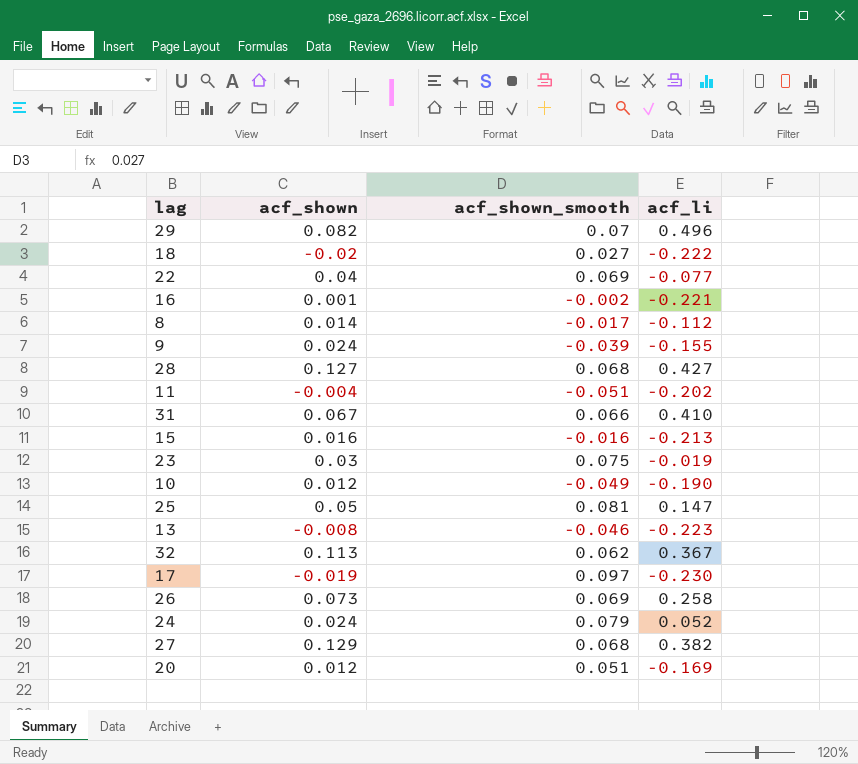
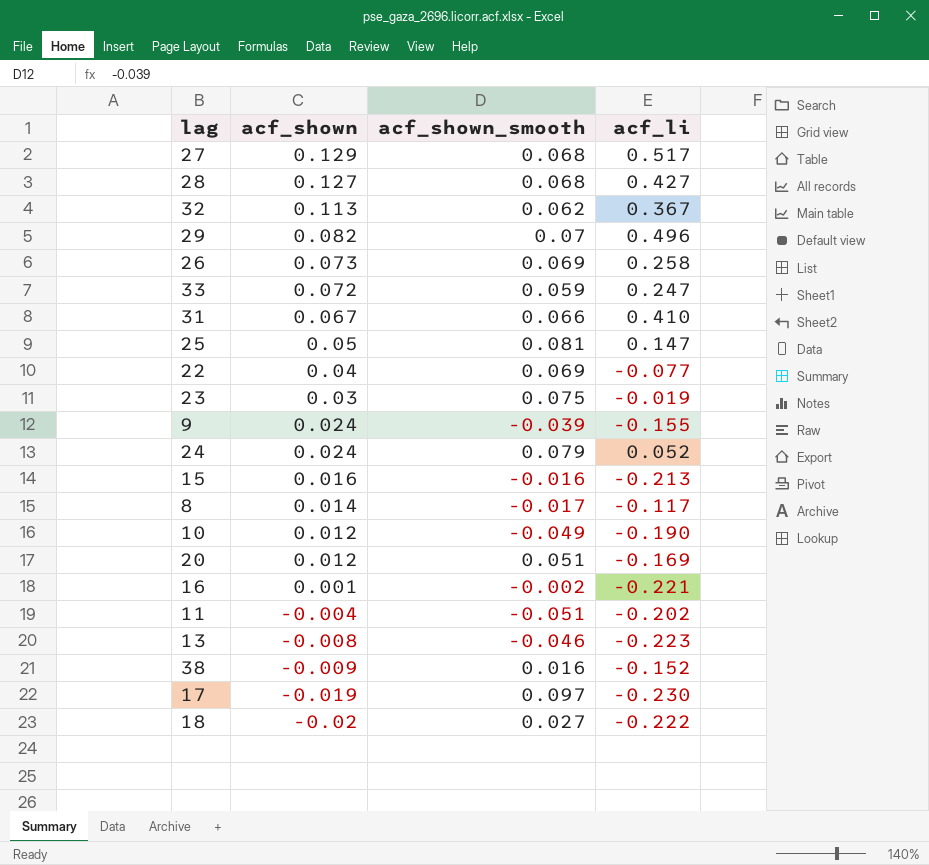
row order: none -> acf_shown descending
27 | acf_li: 0.382 -> 0.517
row 33: none -> 0.072 | 0.059 | 0.247
8 | acf_li: -0.112 -> -0.117
row 38: none -> -0.009 | 0.016 | -0.152

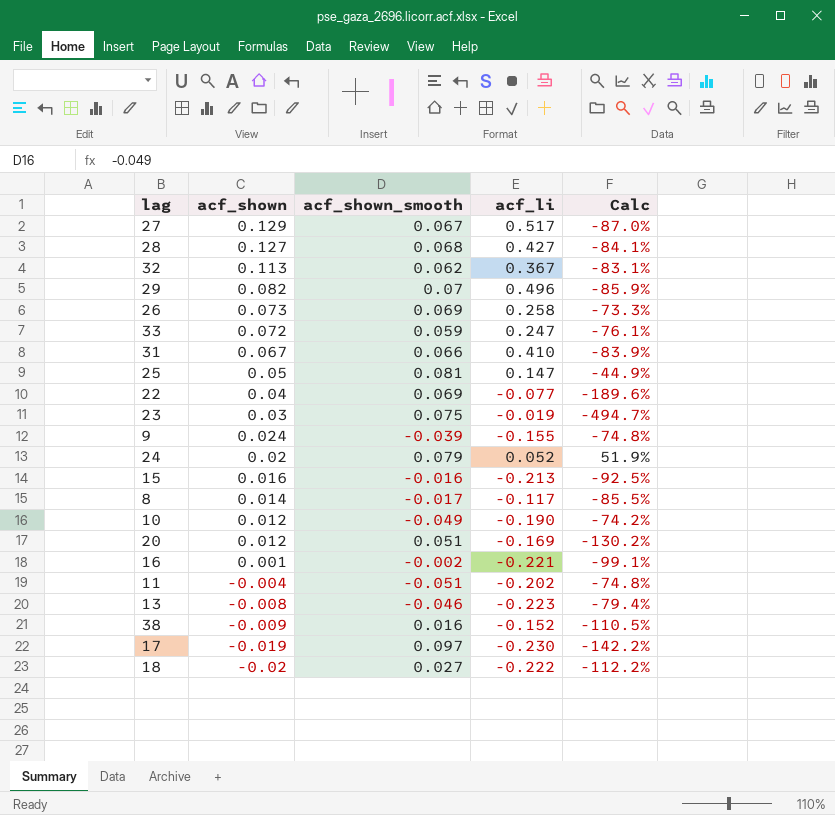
column Calc | formula: none -> ([acf_shown_smooth] - [acf_li]) / [acf_li]
27 | acf_shown_smooth: 0.068 -> 0.067
24 | acf_shown: 0.024 -> 0.02

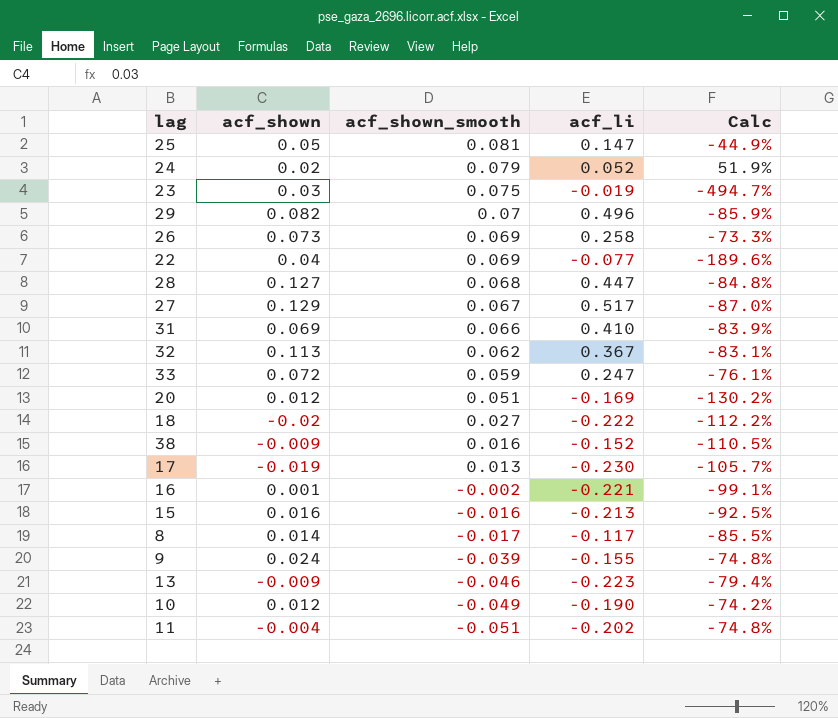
row order: acf_shown descending -> acf_shown_smooth descending
28 | acf_li: 0.427 -> 0.447
28 | Calc: -84.1% -> -84.8%
31 | acf_shown: 0.067 -> 0.069
17 | acf_shown_smooth: 0.097 -> 0.013
17 | Calc: -142.2% -> -105.7%
13 | acf_shown: -0.008 -> -0.009

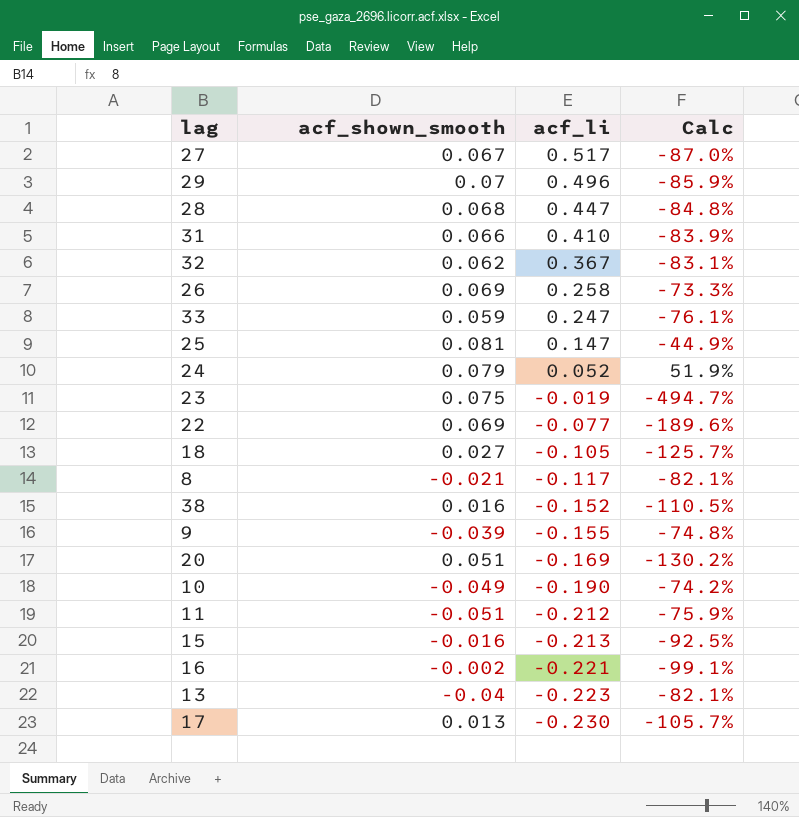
row order: acf_shown_smooth descending -> acf_li descending
column acf_shown | position: 2 -> none
18 | acf_li: -0.222 -> -0.105
18 | Calc: -112.2% -> -125.7%
8 | acf_shown_smooth: -0.017 -> -0.021
8 | Calc: -85.5% -> -82.1%
11 | acf_li: -0.202 -> -0.212
11 | Calc: -74.8% -> -75.9%
13 | acf_shown_smooth: -0.046 -> -0.04
13 | Calc: -79.4% -> -82.1%

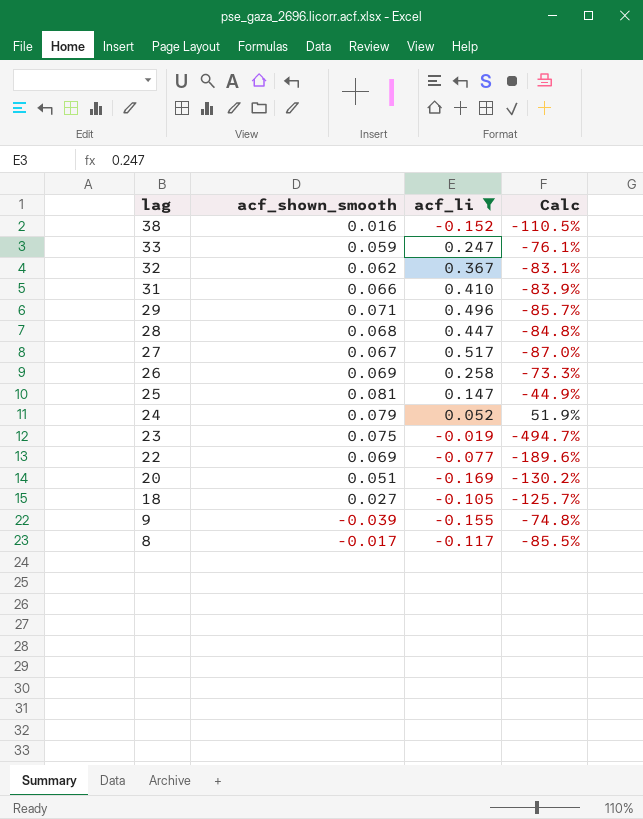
filter: none -> acf_li >= -0.169
row order: acf_li descending -> lag descending
29 | acf_shown_smooth: 0.07 -> 0.071
29 | Calc: -85.9% -> -85.7%
8 | acf_shown_smooth: -0.021 -> -0.017
8 | Calc: -82.1% -> -85.5%

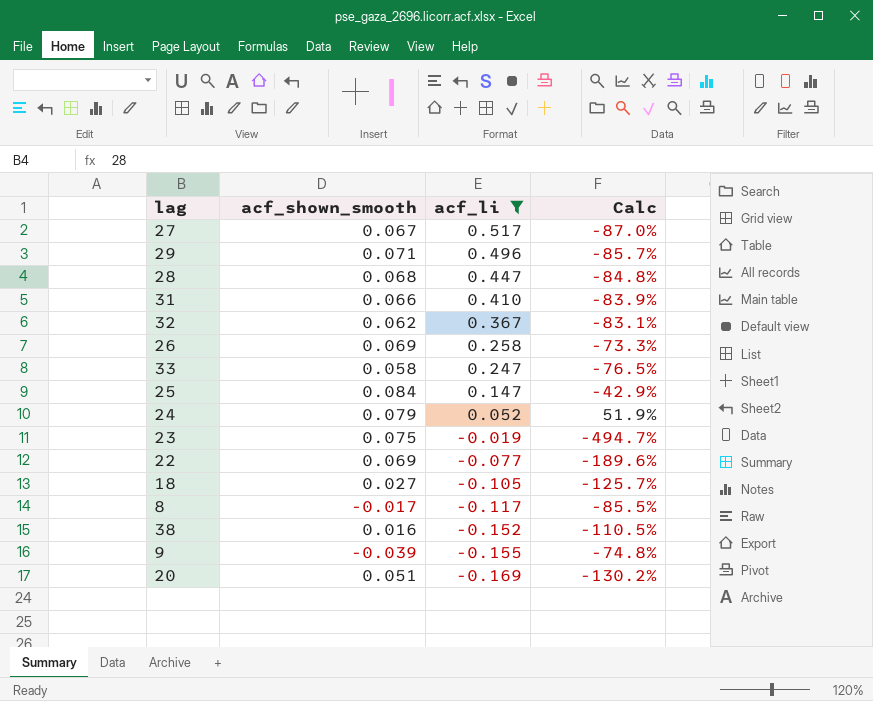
row order: lag descending -> acf_li descending
33 | acf_shown_smooth: 0.059 -> 0.058
33 | Calc: -76.1% -> -76.5%
25 | acf_shown_smooth: 0.081 -> 0.084
25 | Calc: -44.9% -> -42.9%

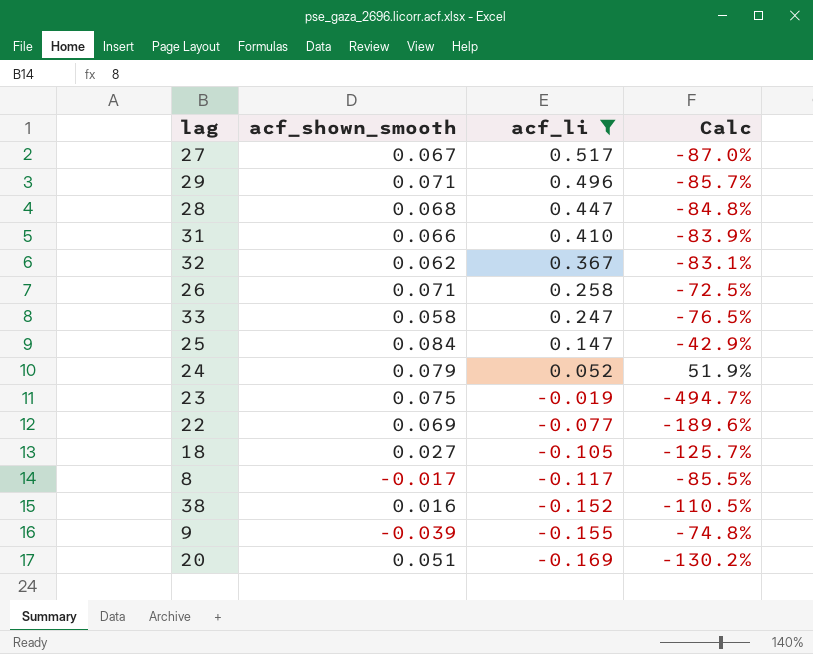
26 | acf_shown_smooth: 0.069 -> 0.071
26 | Calc: -73.3% -> -72.5%

